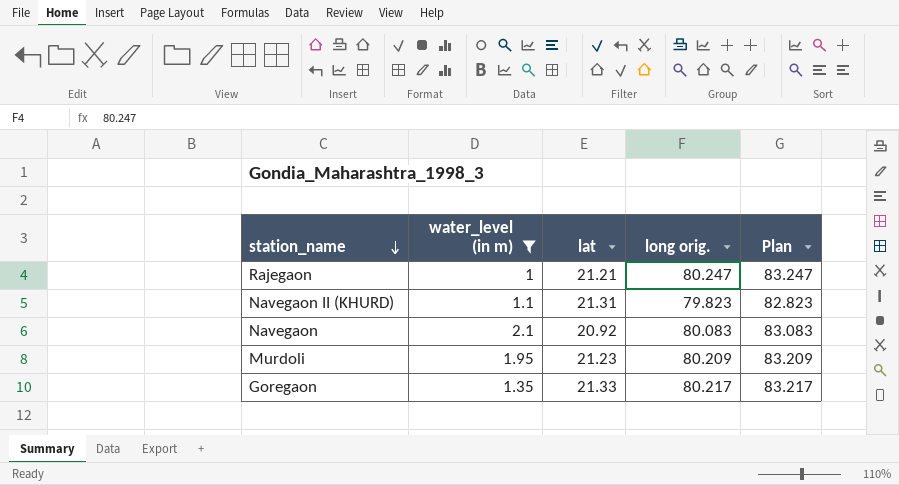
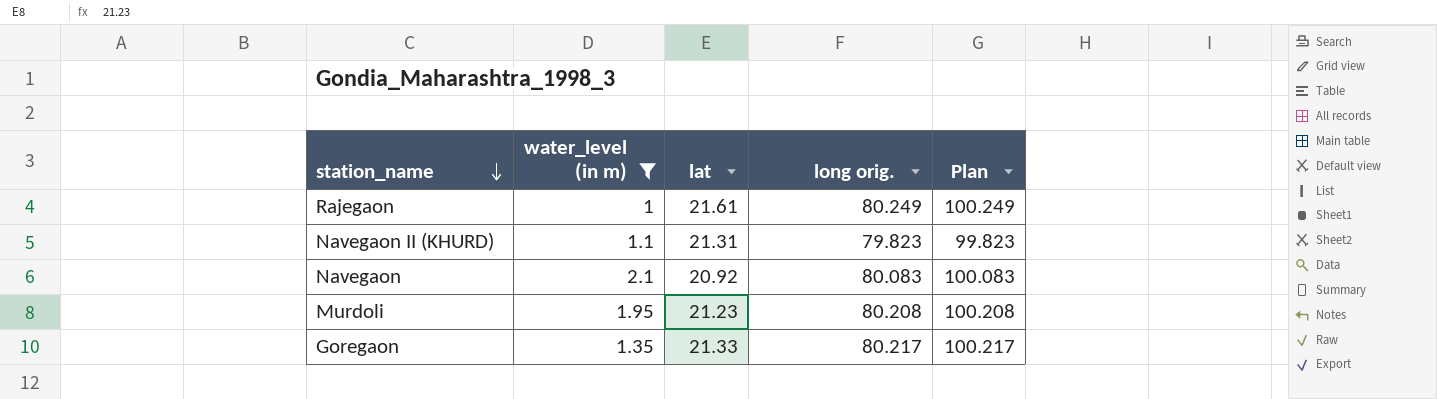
column Plan | formula: [long orig.] + 3 -> [long orig.] + 20
Rajegaon | lat: 21.21 -> 21.61
Rajegaon | long orig.: 80.247 -> 80.249
Murdoli | long orig.: 80.209 -> 80.208

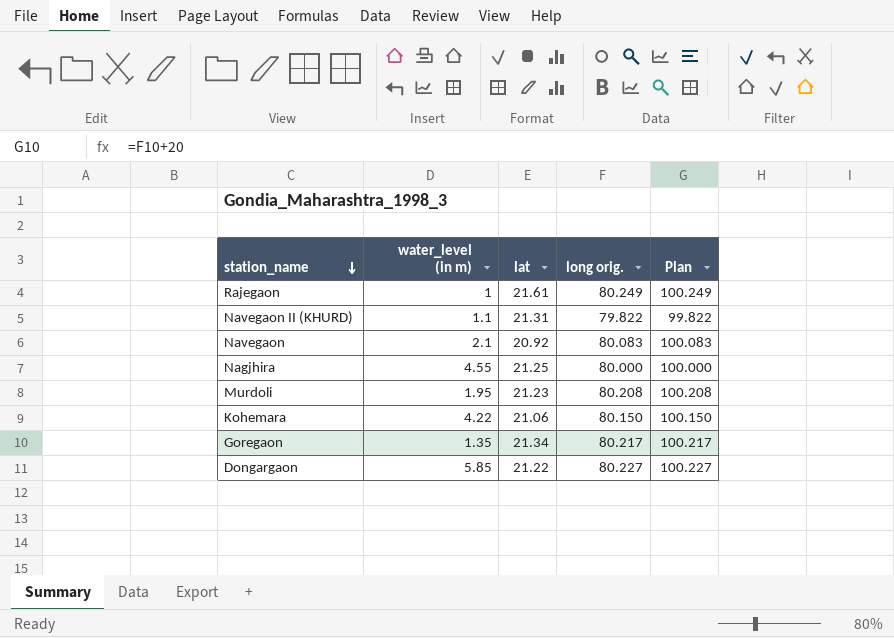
filter: water_level (in m) <= 2.1 -> none
Navegaon II (KHURD) | long orig.: 79.823 -> 79.822
Navegaon II (KHURD) | Plan: 99.823 -> 99.822
Goregaon | lat: 21.33 -> 21.34

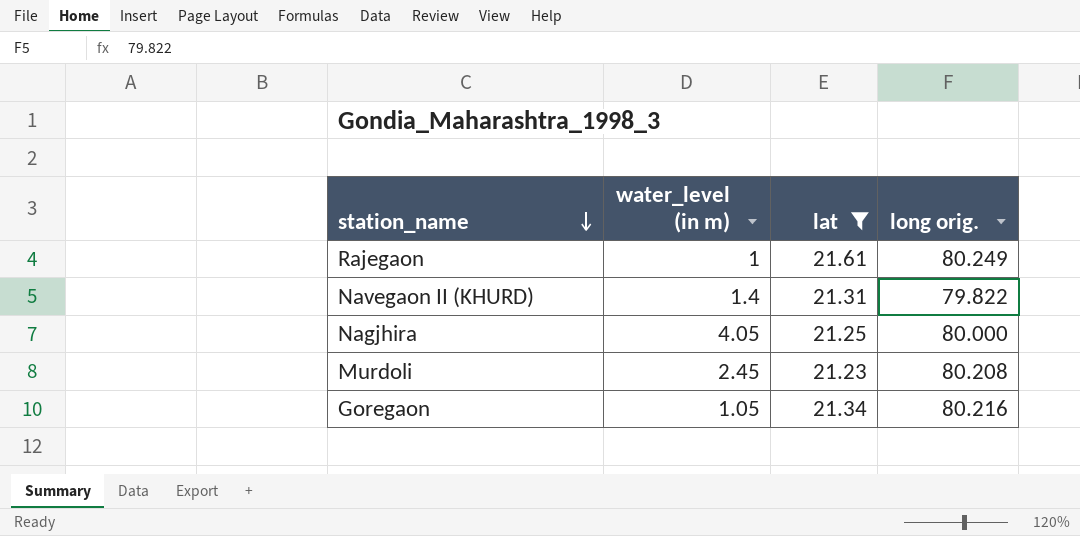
filter: none -> lat >= 21.23
column Plan | formula: [long orig.] + 20 -> none
Navegaon II (KHURD) | water_level (in m): 1.1 -> 1.4
Nagjhira | water_level (in m): 4.55 -> 4.05
Murdoli | water_level (in m): 1.95 -> 2.45
Goregaon | water_level (in m): 1.35 -> 1.05
Goregaon | long orig.: 80.217 -> 80.216

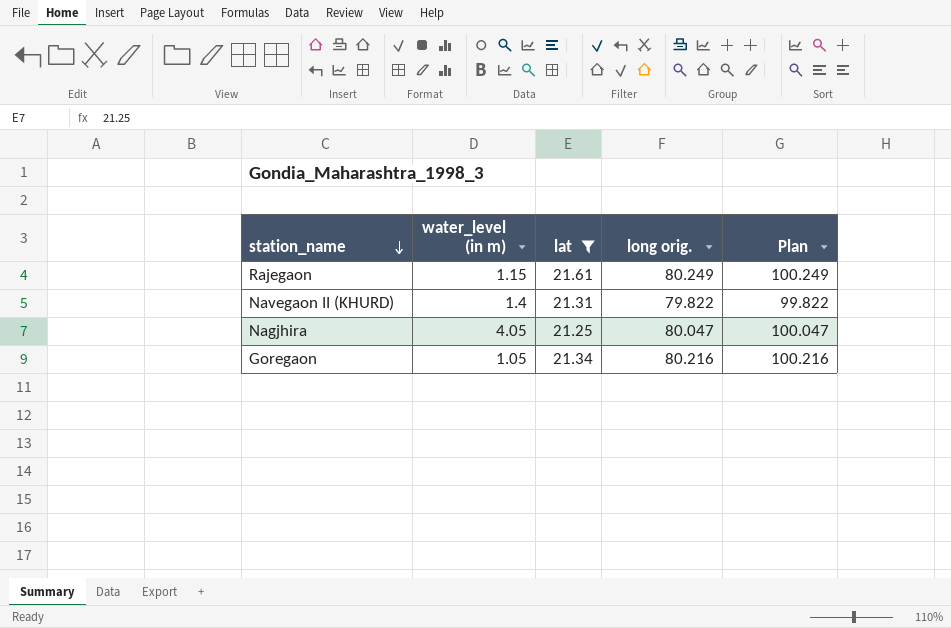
column Plan | formula: none -> [long orig.] + 20
row Murdoli: 2.45 | 21.23 | 80.208 -> none
Rajegaon | water_level (in m): 1 -> 1.15
Nagjhira | long orig.: 80.000 -> 80.047

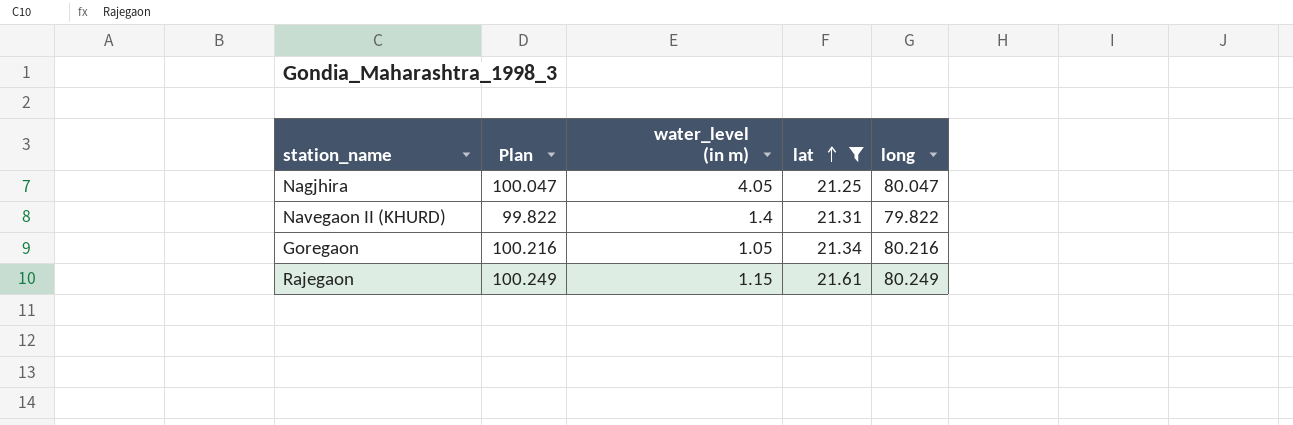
row order: station_name descending -> lat ascending
column Plan | position: 5 -> 2
column name: long orig. -> long

